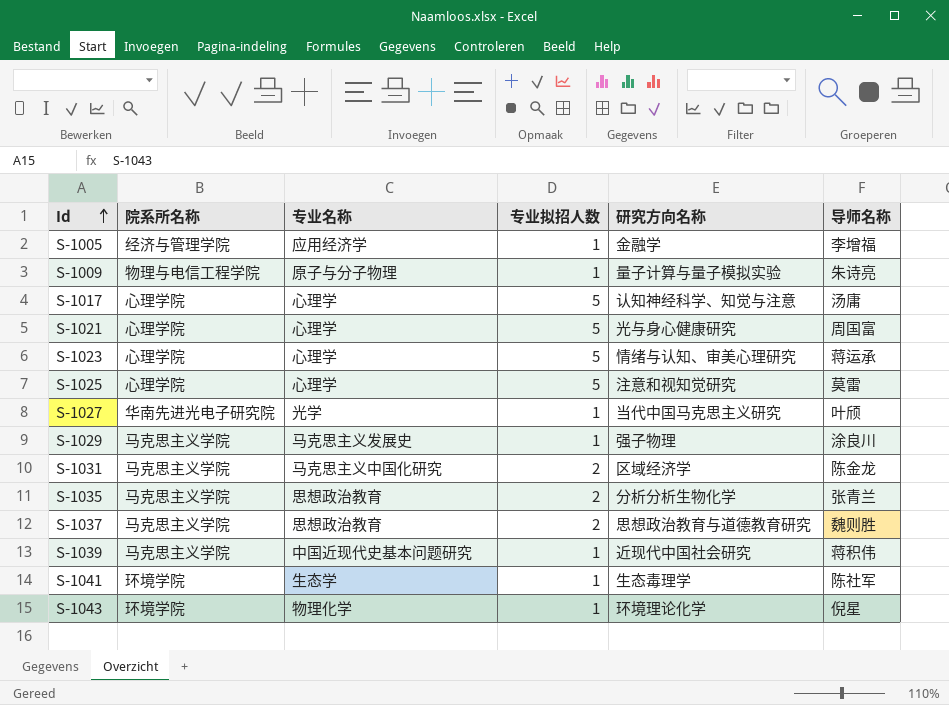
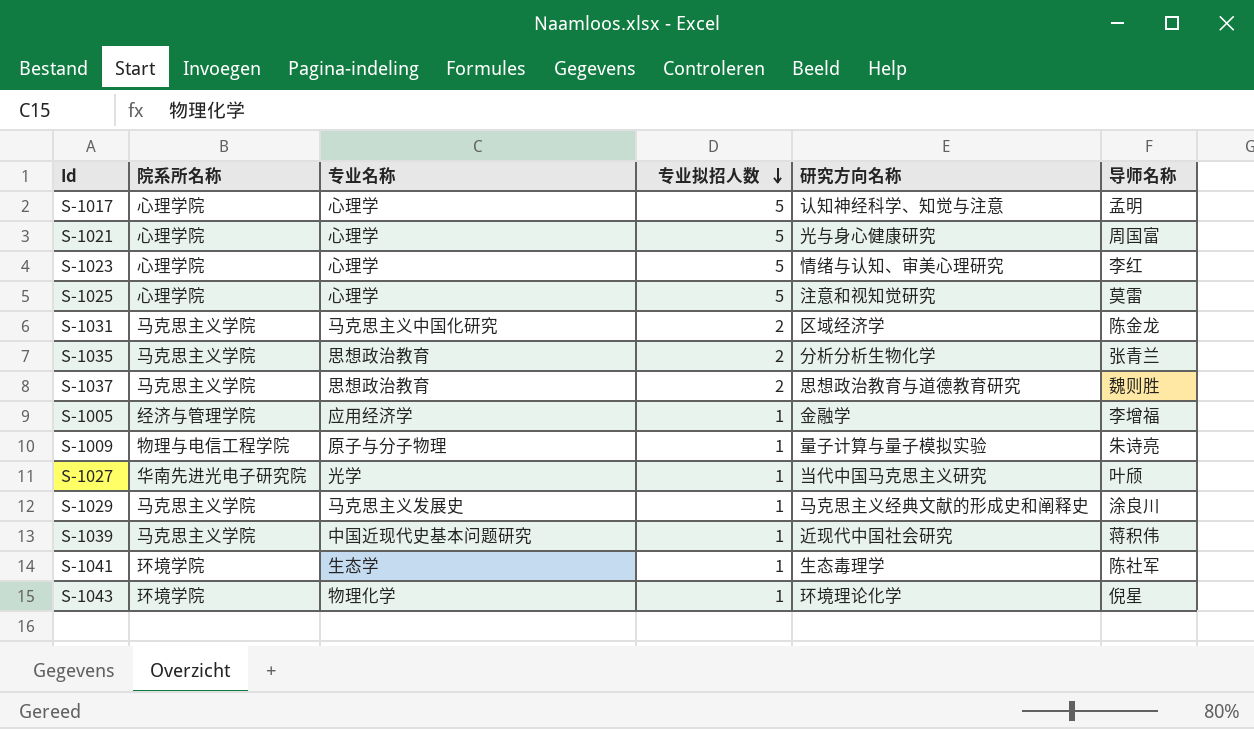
row order: Id ascending -> 专业拟招人数 descending
S-1017 | 导师名称: 汤庸 -> 孟明
S-1023 | 导师名称: 蒋运承 -> 李红
S-1029 | 研究方向名称: 强子物理 -> 马克思主义经典文献的形成史和阐释史

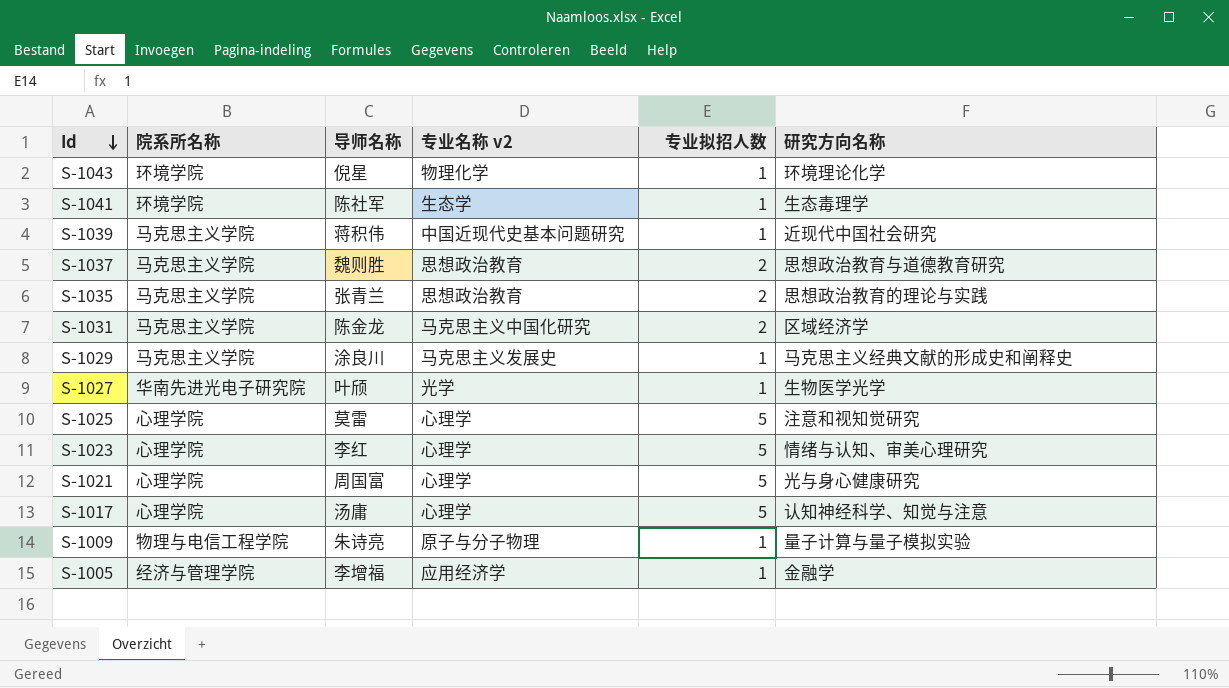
row order: 专业拟招人数 descending -> Id descending
column 导师名称 | position: 6 -> 3
column name: 专业名称 -> 专业名称 v2
S-1035 | 研究方向名称: 分析分析生物化学 -> 思想政治教育的理论与实践
S-1027 | 研究方向名称: 当代中国马克思主义研究 -> 生物医学光学
S-1017 | 导师名称: 孟明 -> 汤庸

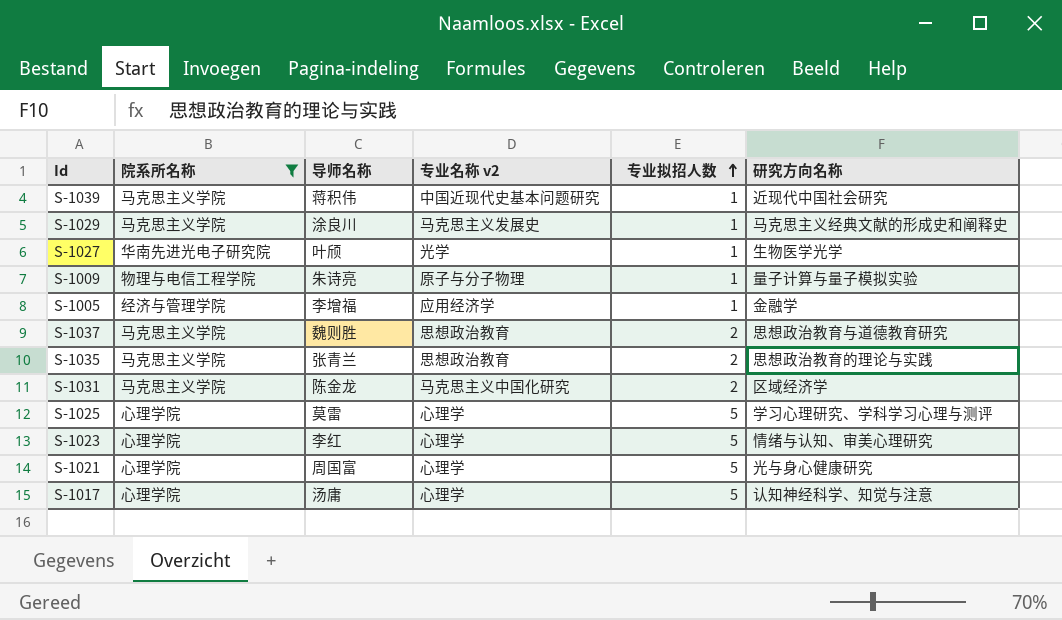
filter: none -> 院系所名称 != 环境学院
row order: Id descending -> 专业拟招人数 ascending
S-1025 | 研究方向名称: 注意和视知觉研究 -> 学习心理研究、学科学习心理与测评

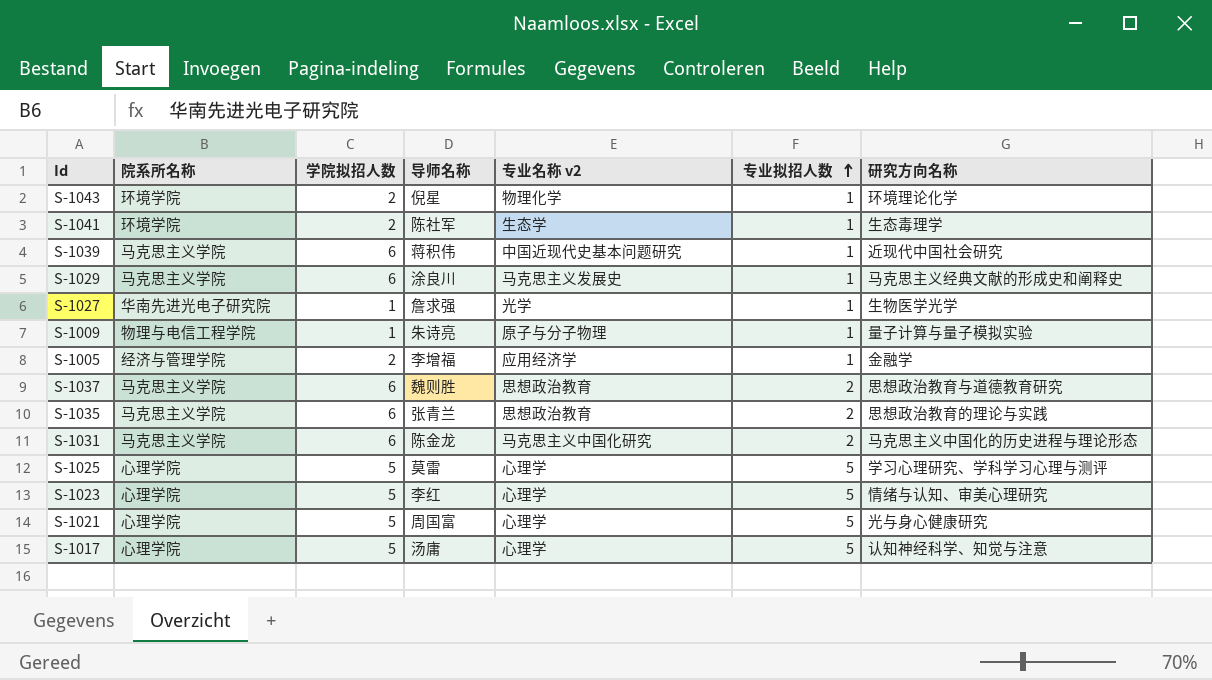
filter: 院系所名称 != 环境学院 -> none
column 学院拟招人数 | position: none -> 3
S-1027 | 导师名称: 叶颀 -> 詹求强
S-1031 | 研究方向名称: 区域经济学 -> 马克思主义中国化的历史进程与理论形态

